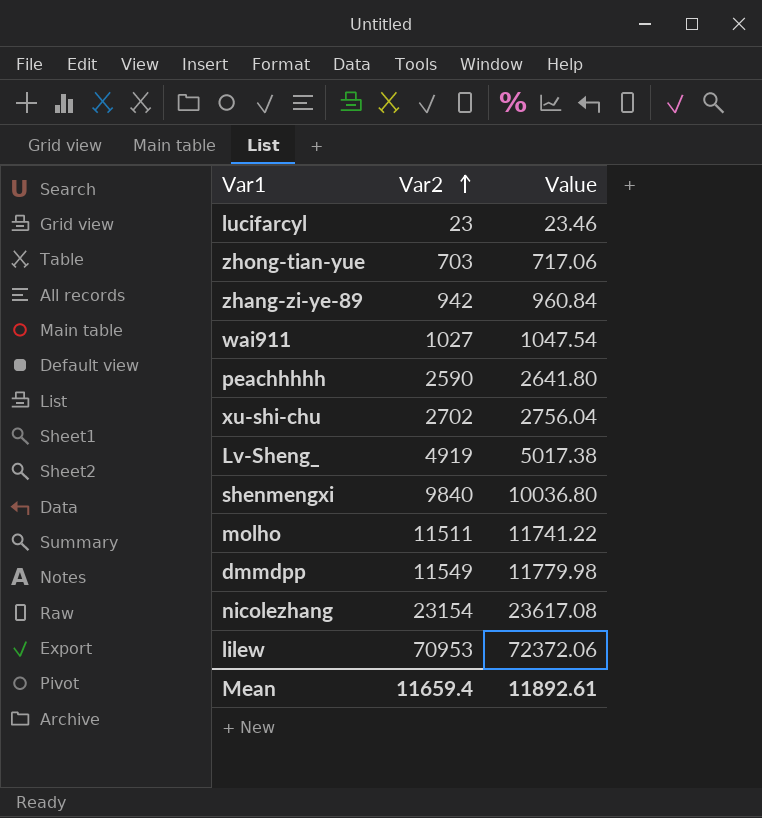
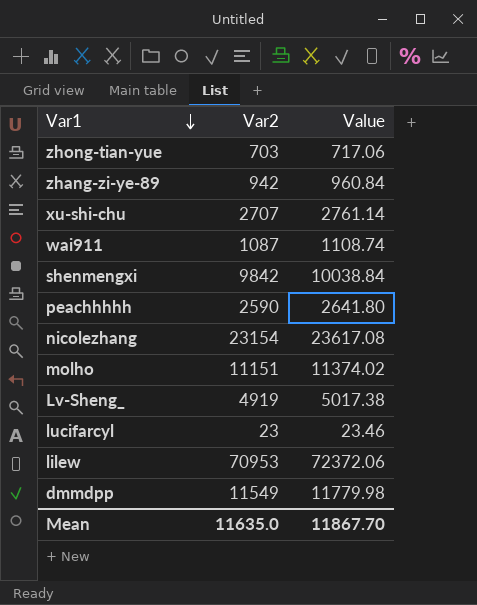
row order: Var2 ascending -> Var1 descending
xu-shi-chu | Var2: 2702 -> 2707
xu-shi-chu | Value: 2756.04 -> 2761.14
wai911 | Var2: 1027 -> 1087
wai911 | Value: 1047.54 -> 1108.74
shenmengxi | Var2: 9840 -> 9842
shenmengxi | Value: 10036.80 -> 10038.84
molho | Var2: 11511 -> 11151
molho | Value: 11741.22 -> 11374.02
Mean | Var2: 11659.4 -> 11635.0
Mean | Value: 11892.61 -> 11867.70

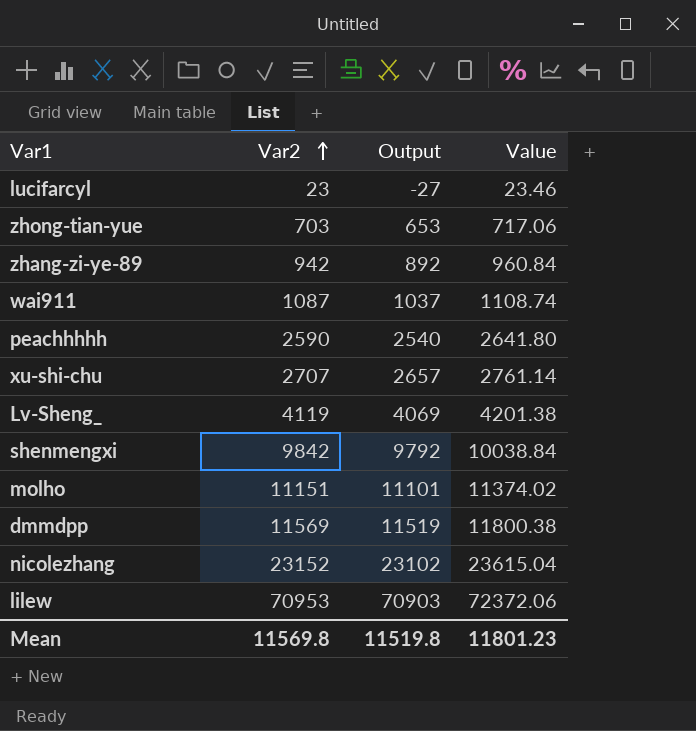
row order: Var1 descending -> Var2 ascending
column Output | formula: none -> [Var2] - 50
Lv-Sheng_ | Var2: 4919 -> 4119
Lv-Sheng_ | Value: 5017.38 -> 4201.38
dmmdpp | Var2: 11549 -> 11569
dmmdpp | Value: 11779.98 -> 11800.38
nicolezhang | Var2: 23154 -> 23152
nicolezhang | Value: 23617.08 -> 23615.04
Mean | Var2: 11635.0 -> 11569.8
Mean | Value: 11867.70 -> 11801.23

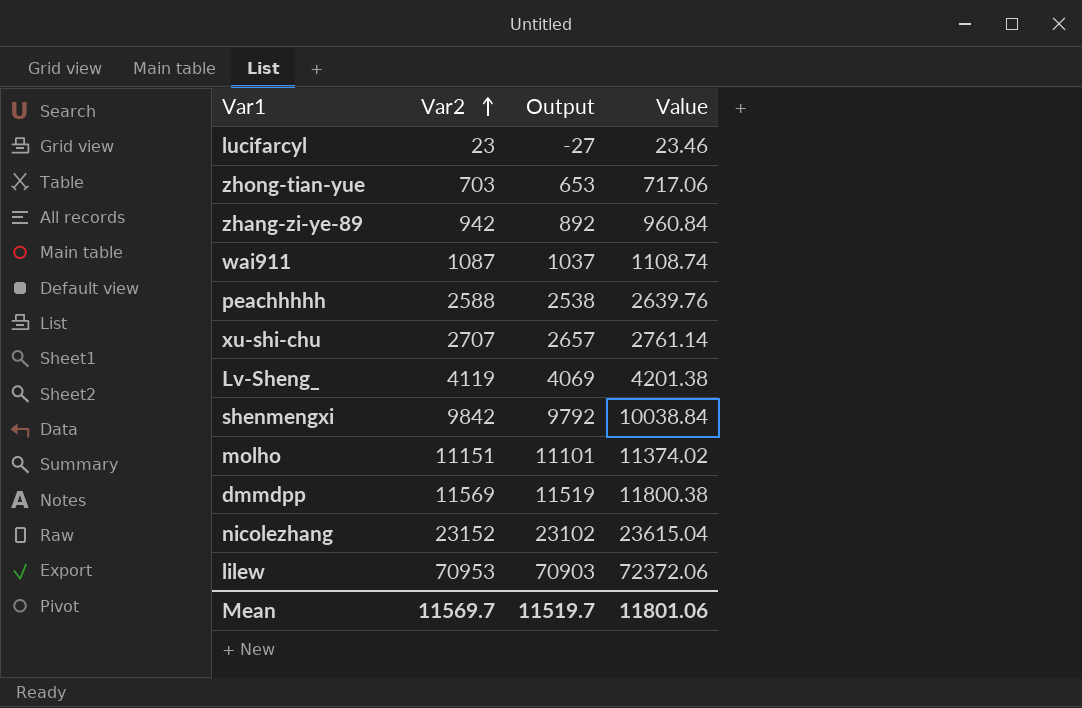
peachhhhh | Var2: 2590 -> 2588
peachhhhh | Output: 2540 -> 2538
peachhhhh | Value: 2641.80 -> 2639.76
Mean | Var2: 11569.8 -> 11569.7
Mean | Output: 11519.8 -> 11519.7
Mean | Value: 11801.23 -> 11801.06

